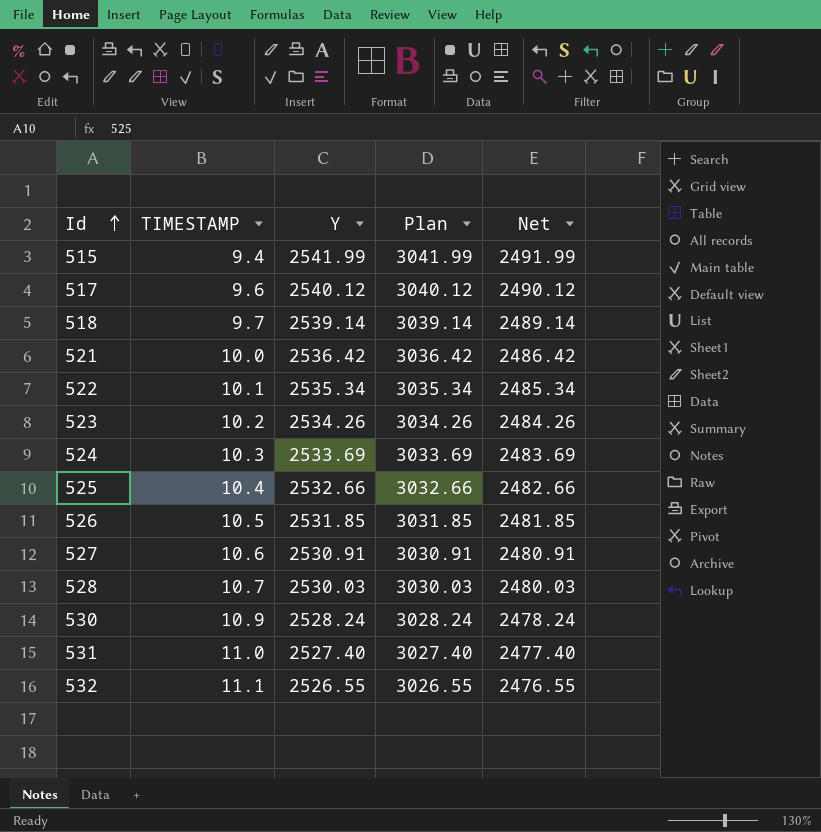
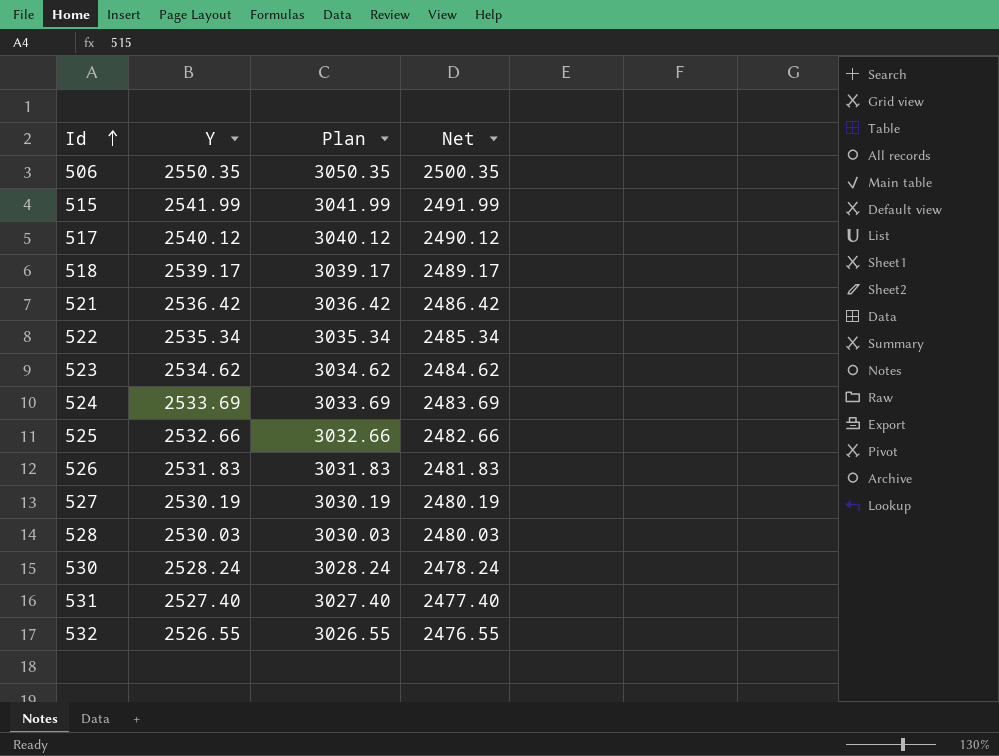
column TIMESTAMP | position: 2 -> none
row 506: none -> 2550.35 | 3050.35 | 2500.35
518 | Y: 2539.14 -> 2539.17
518 | Plan: 3039.14 -> 3039.17
518 | Net: 2489.14 -> 2489.17
523 | Y: 2534.26 -> 2534.62
523 | Plan: 3034.26 -> 3034.62
523 | Net: 2484.26 -> 2484.62
526 | Y: 2531.85 -> 2531.83
526 | Plan: 3031.85 -> 3031.83
526 | Net: 2481.85 -> 2481.83
527 | Y: 2530.91 -> 2530.19
527 | Plan: 3030.91 -> 3030.19
527 | Net: 2480.91 -> 2480.19

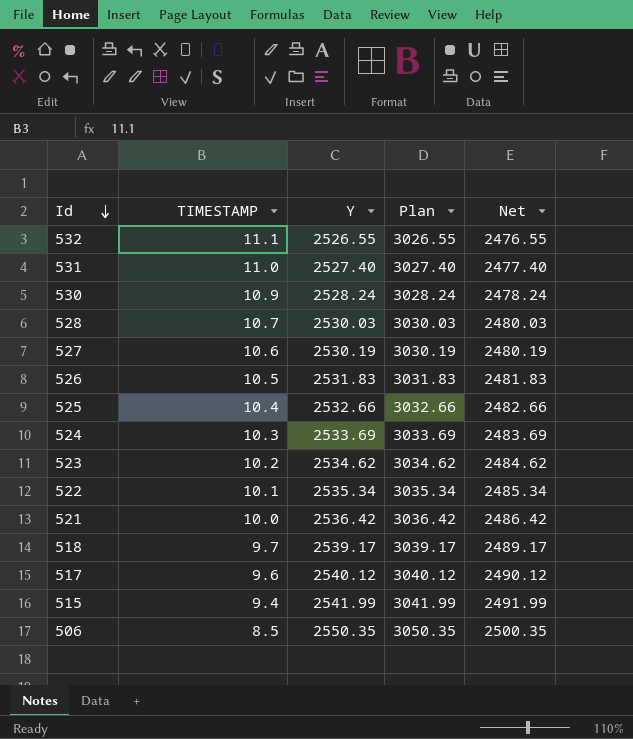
row order: Id ascending -> Id descending
column TIMESTAMP | position: none -> 2

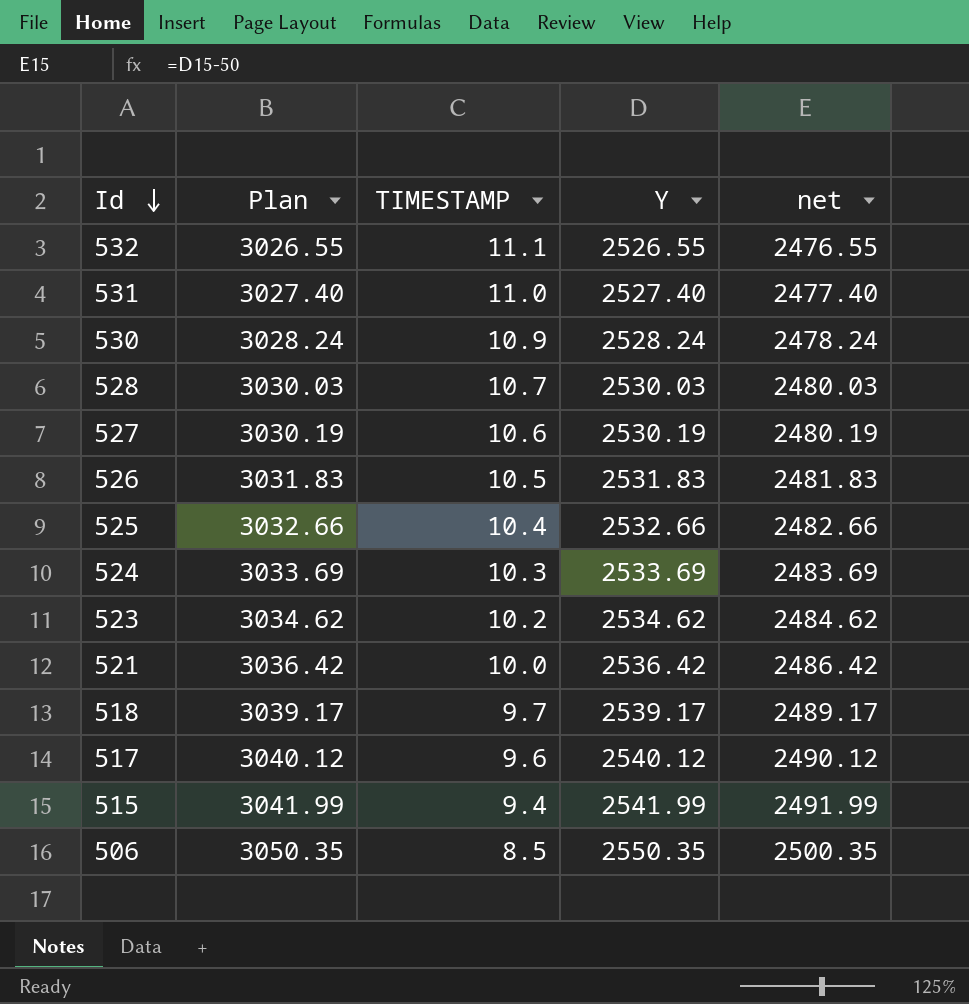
column Plan | position: 4 -> 2
column name: Net -> net
row 522: 10.1 | 2535.34 | 3035.34 | 2485.34 -> none

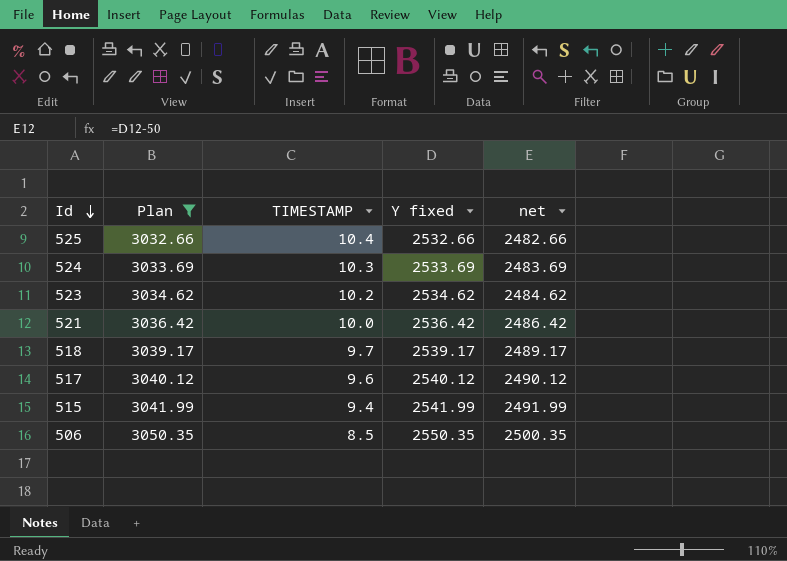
filter: none -> Plan >= 3032.66
column name: Y -> Y fixed

